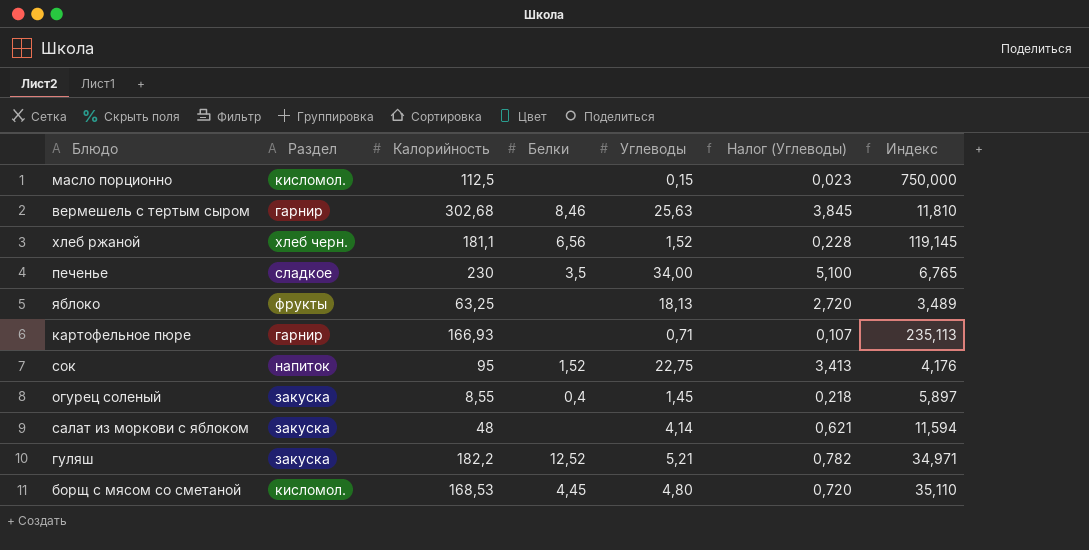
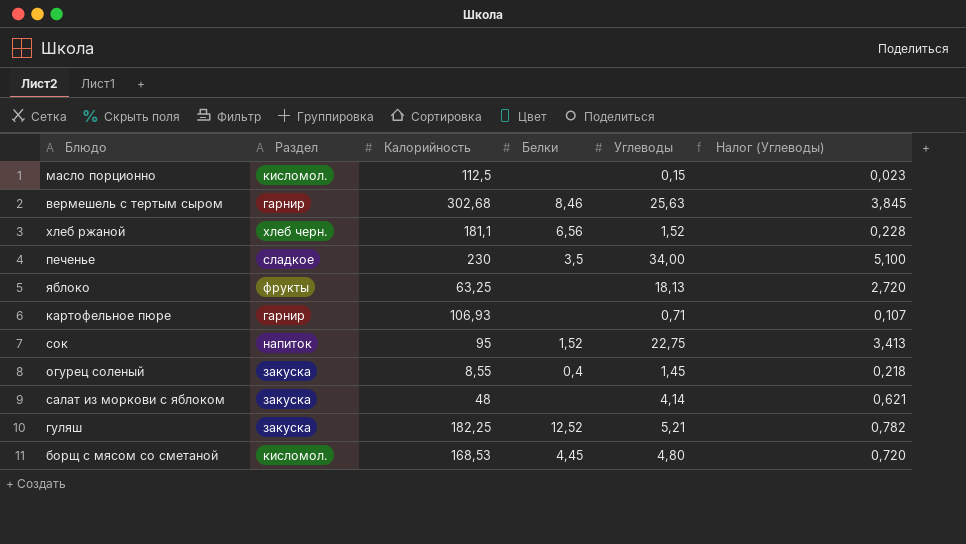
column Индекс | formula: [Калорийность] / [Углеводы] -> none
картофельное пюре | Калорийность: 166,93 -> 106,93
гуляш | Калорийность: 182,2 -> 182,25

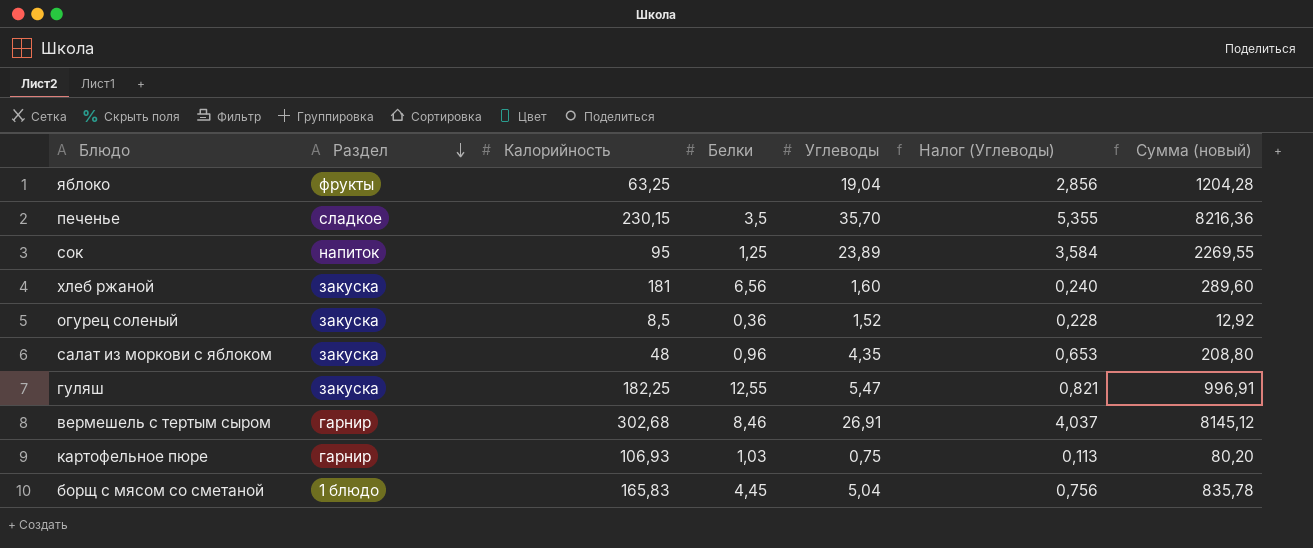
row order: none -> Раздел descending
column Сумма (новый) | formula: none -> [Калорийность] * [Углеводы]
row масло порционно: кисломол. | 112,5 | none | 0,15 | 0,023 -> none
яблоко | Углеводы: 18,13 -> 19,04
яблоко | Налог (Углеводы): 2,720 -> 2,856
печенье | Калорийность: 230 -> 230,15
печенье | Углеводы: 34,00 -> 35,70
печенье | Налог (Углеводы): 5,100 -> 5,355
сок | Белки: 1,52 -> 1,25
сок | Углеводы: 22,75 -> 23,89
сок | Налог (Углеводы): 3,413 -> 3,584
хлеб ржаной | Раздел: хлеб черн. -> закуска
хлеб ржаной | Калорийность: 181,1 -> 181
хлеб ржаной | Углеводы: 1,52 -> 1,60
хлеб ржаной | Налог (Углеводы): 0,228 -> 0,240
огурец соленый | Калорийность: 8,55 -> 8,5
огурец соленый | Белки: 0,4 -> 0,36
огурец соленый | Углеводы: 1,45 -> 1,52
огурец соленый | Налог (Углеводы): 0,218 -> 0,228
салат из моркови с яблоком | Белки: none -> 0,96
салат из моркови с яблоком | Углеводы: 4,14 -> 4,35
салат из моркови с яблоком | Налог (Углеводы): 0,621 -> 0,653
гуляш | Белки: 12,52 -> 12,55
гуляш | Углеводы: 5,21 -> 5,47
гуляш | Налог (Углеводы): 0,782 -> 0,821
вермешель с тертым сыром | Углеводы: 25,63 -> 26,91
вермешель с тертым сыром | Налог (Углеводы): 3,845 -> 4,037
картофельное пюре | Белки: none -> 1,03
картофельное пюре | Углеводы: 0,71 -> 0,75
картофельное пюре | Налог (Углеводы): 0,107 -> 0,113
борщ с мясом со сметаной | Раздел: кисломол. -> 1 блюдо
борщ с мясом со сметаной | Калорийность: 168,53 -> 165,83
борщ с мясом со сметаной | Углеводы: 4,80 -> 5,04
борщ с мясом со сметаной | Налог (Углеводы): 0,720 -> 0,756

